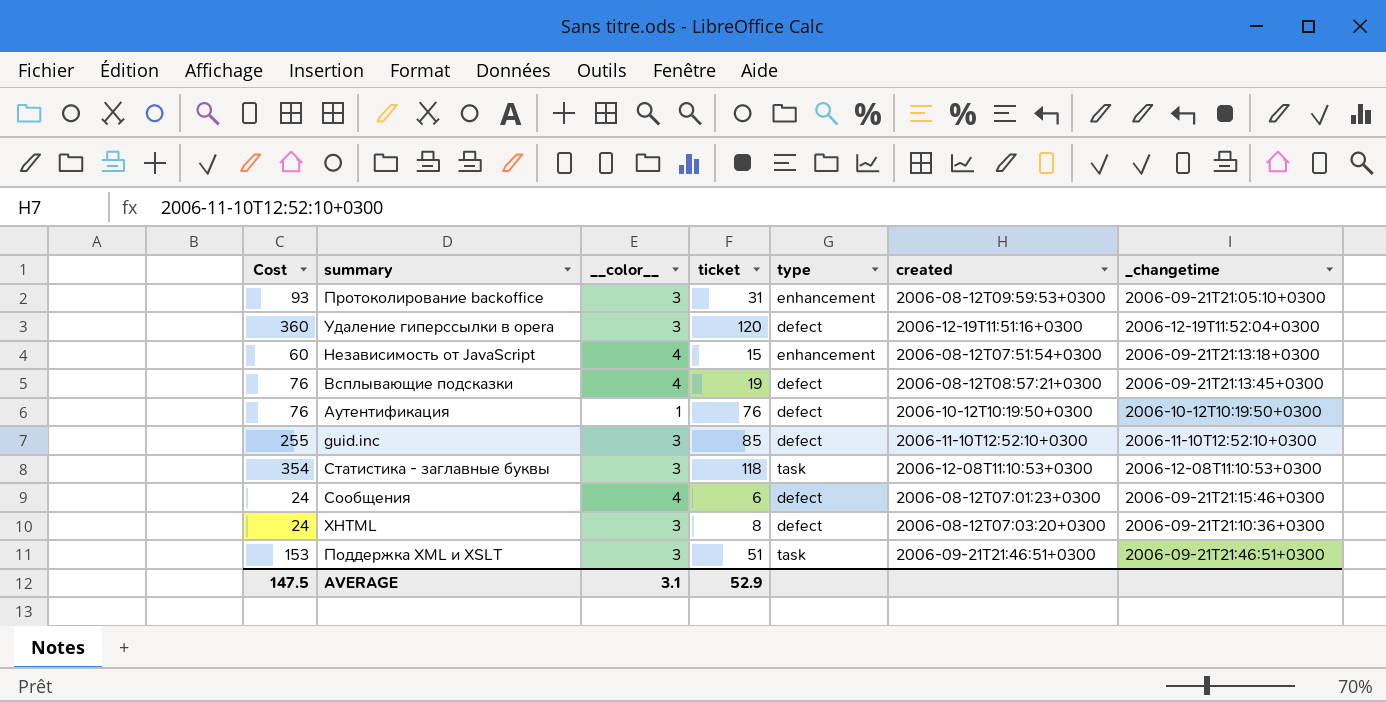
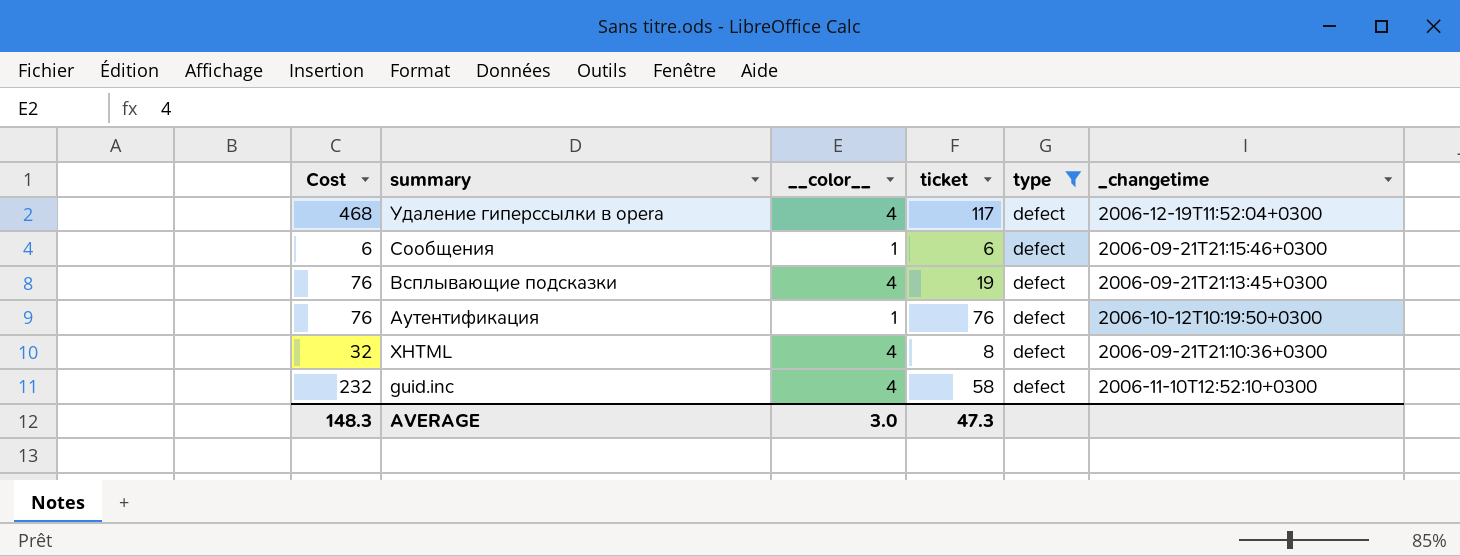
filter: none -> type = defect
row order: none -> summary descending
column created | position: 6 -> none
Удаление гиперссылки в opera | Cost: 360 -> 468
Удаление гиперссылки в opera | __color__: 3 -> 4
Удаление гиперссылки в opera | ticket: 120 -> 117
Сообщения | Cost: 24 -> 6
Сообщения | __color__: 4 -> 1
XHTML | Cost: 24 -> 32
XHTML | __color__: 3 -> 4
guid.inc | Cost: 255 -> 232
guid.inc | __color__: 3 -> 4
guid.inc | ticket: 85 -> 58
AVERAGE | Cost: 147.5 -> 148.3
AVERAGE | __color__: 3.1 -> 3.0
AVERAGE | ticket: 52.9 -> 47.3

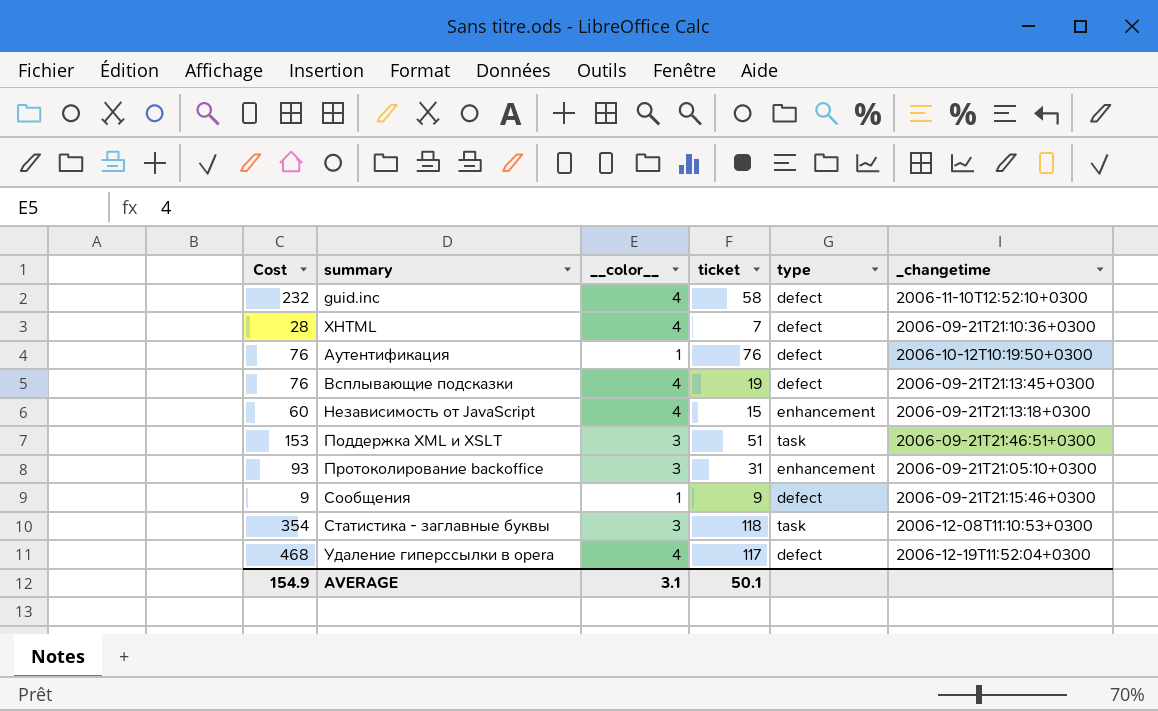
filter: type = defect -> none
row order: summary descending -> summary ascending
XHTML | Cost: 32 -> 28
XHTML | ticket: 8 -> 7
Сообщения | Cost: 6 -> 9
Сообщения | ticket: 6 -> 9
AVERAGE | Cost: 148.3 -> 154.9
AVERAGE | __color__: 3.0 -> 3.1
AVERAGE | ticket: 47.3 -> 50.1

